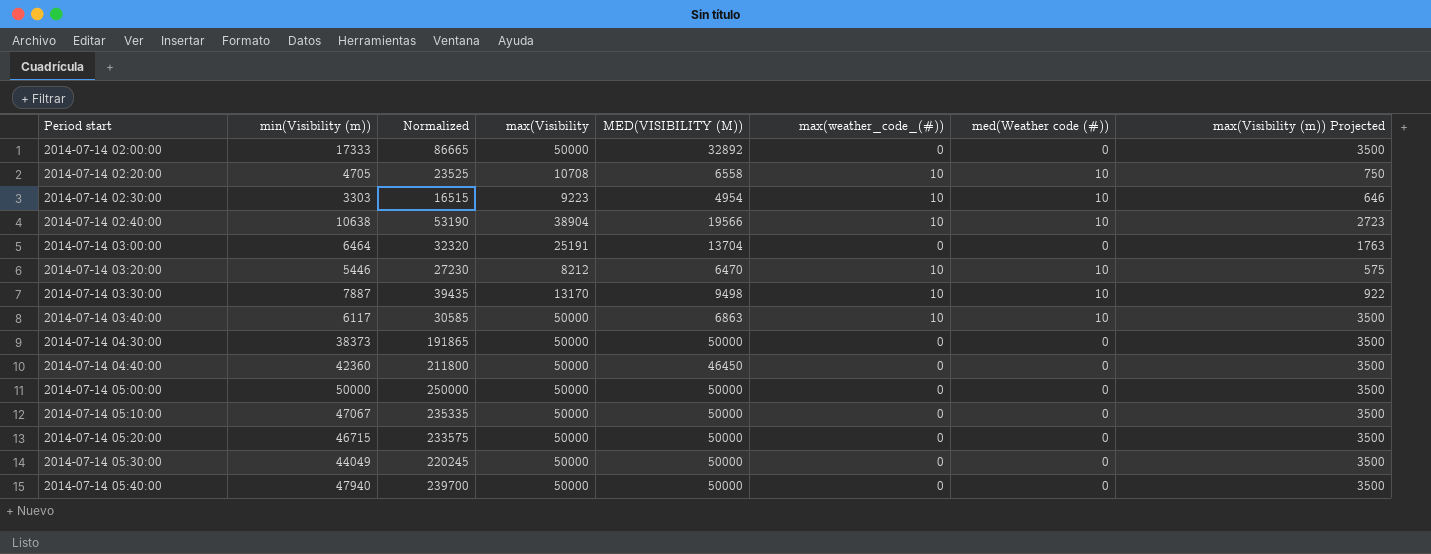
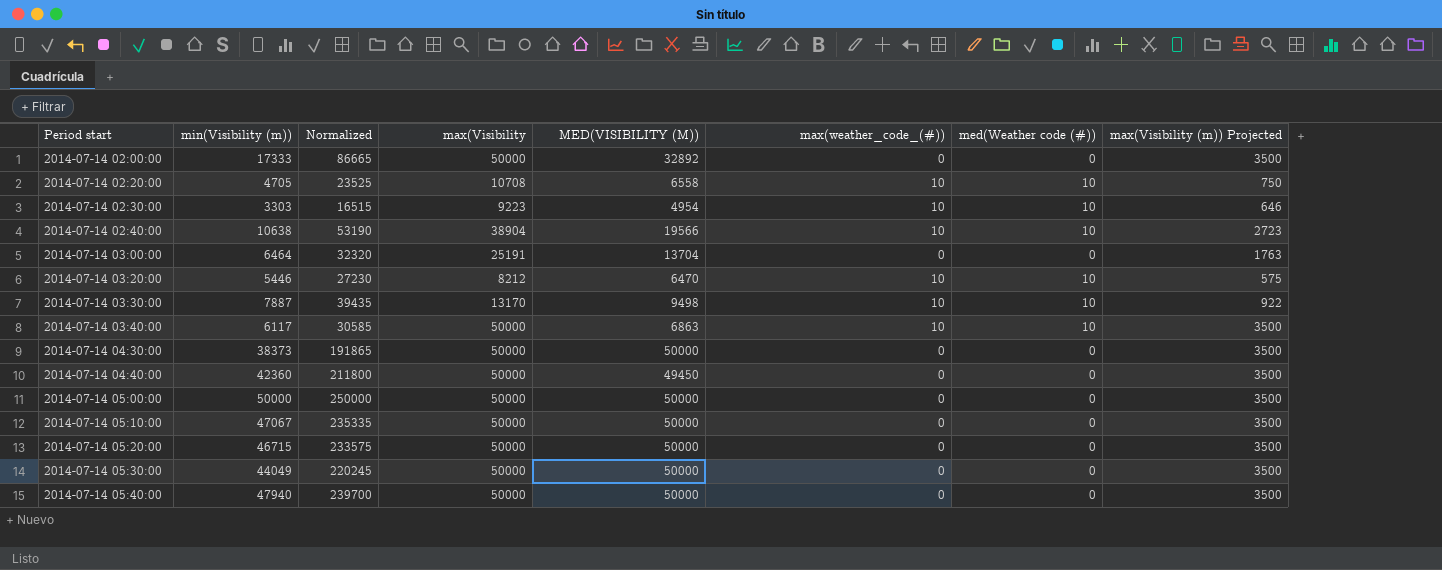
2014-07-14 04:40:00 | MED(VISIBILITY (M)): 46450 -> 49450

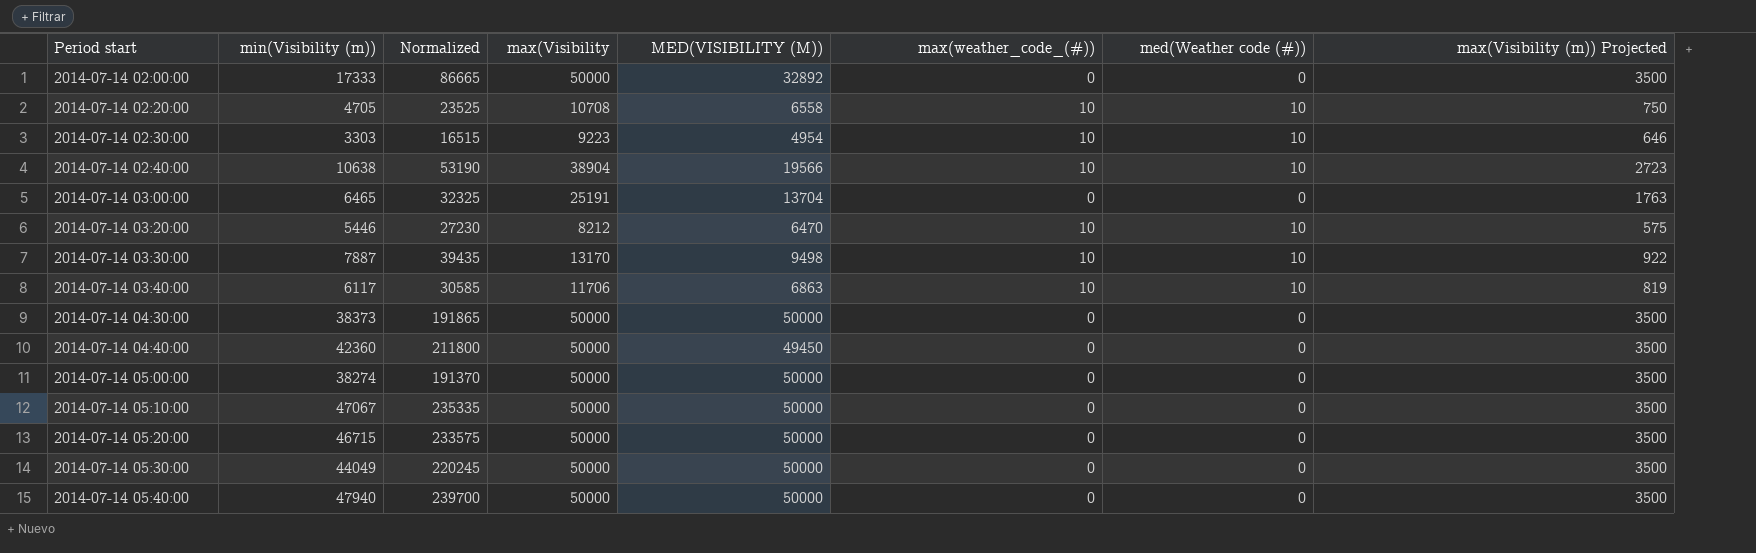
2014-07-14 03:00:00 | min(Visibility (m)): 6464 -> 6465
2014-07-14 03:00:00 | Normalized: 32320 -> 32325
2014-07-14 03:40:00 | max(Visibility: 50000 -> 11706
2014-07-14 03:40:00 | max(Visibility (m)) Projected: 3500 -> 819
2014-07-14 05:00:00 | min(Visibility (m)): 50000 -> 38274
2014-07-14 05:00:00 | Normalized: 250000 -> 191370

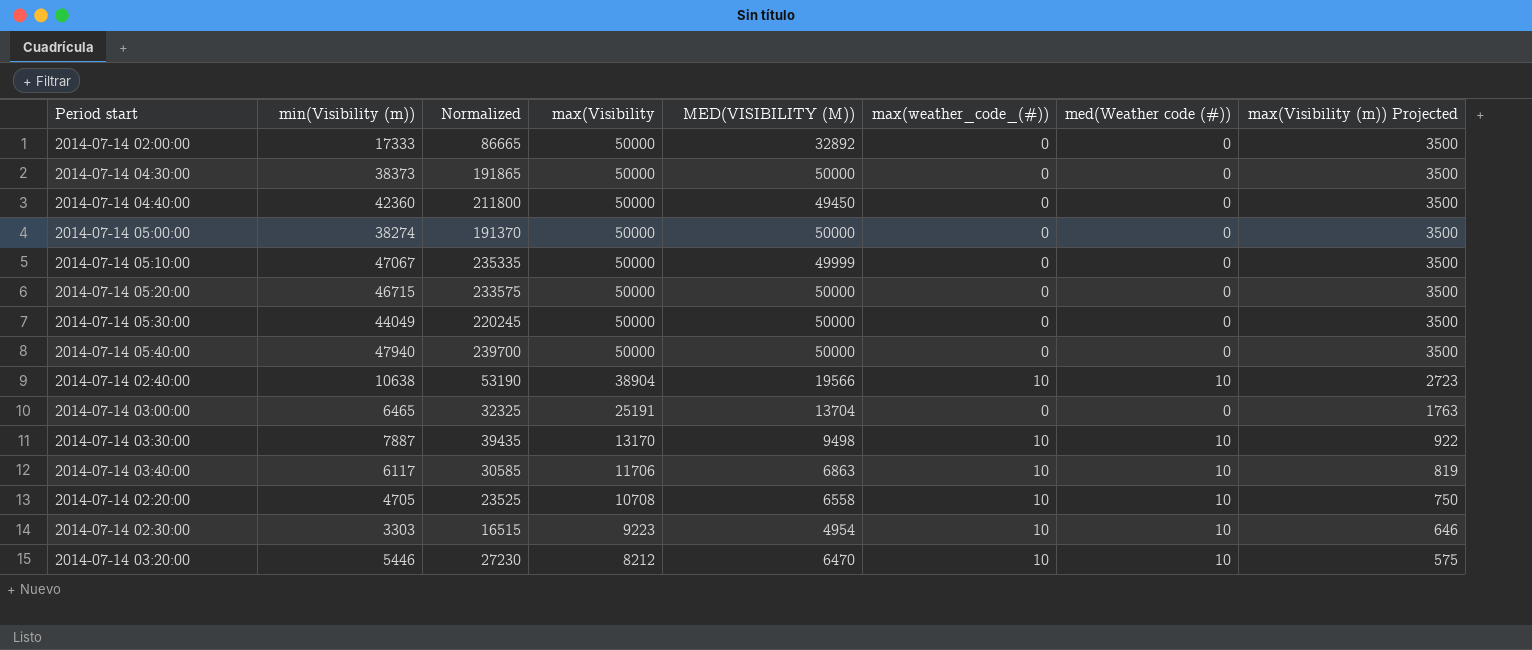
row order: Period start ascending -> max(Visibility descending
2014-07-14 05:10:00 | MED(VISIBILITY (M)): 50000 -> 49999

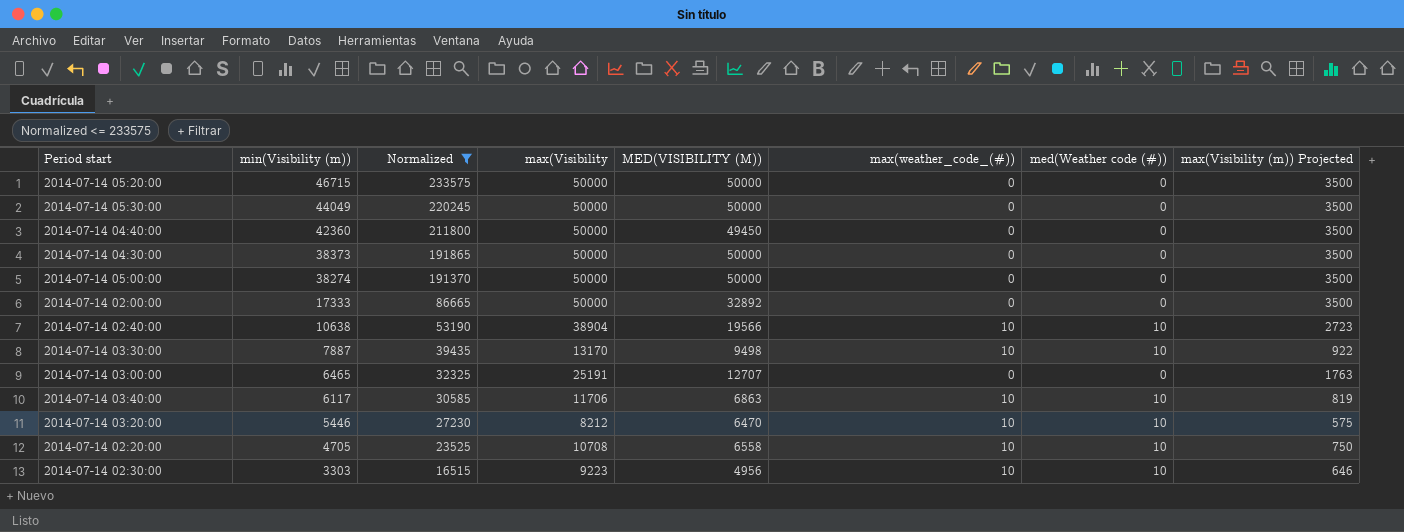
filter: none -> Normalized <= 233575
row order: max(Visibility descending -> min(Visibility (m)) descending
2014-07-14 03:00:00 | MED(VISIBILITY (M)): 13704 -> 12707
2014-07-14 02:30:00 | MED(VISIBILITY (M)): 4954 -> 4956

